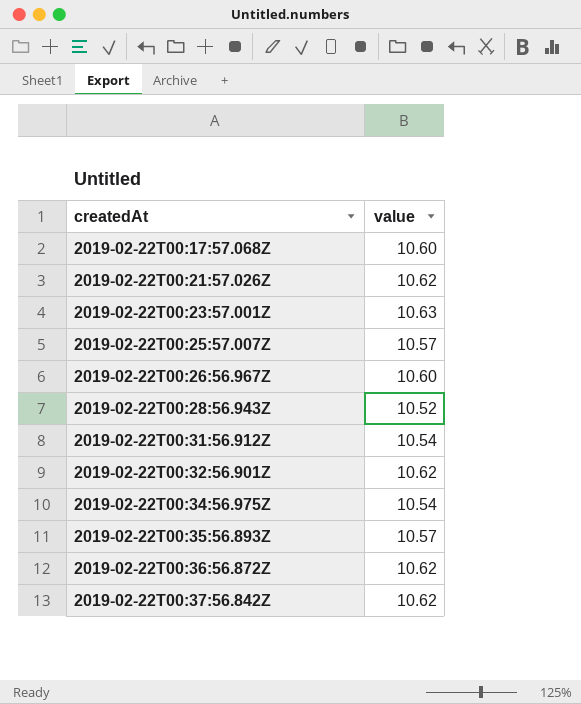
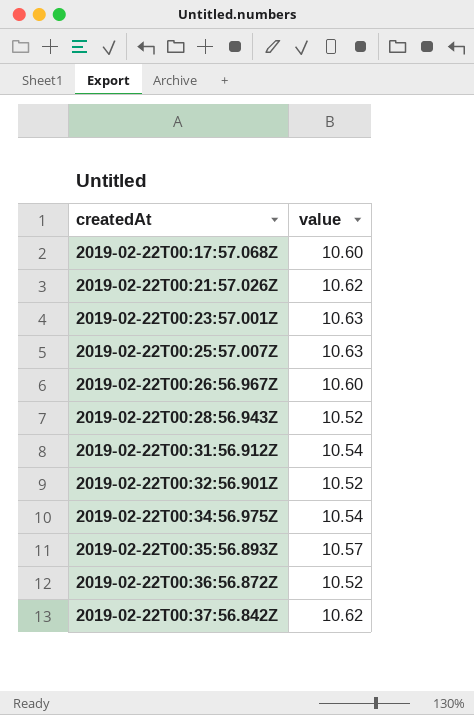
2019-02-22T00:25:57.007Z | value: 10.57 -> 10.63
2019-02-22T00:32:56.901Z | value: 10.62 -> 10.52
2019-02-22T00:36:56.872Z | value: 10.62 -> 10.52

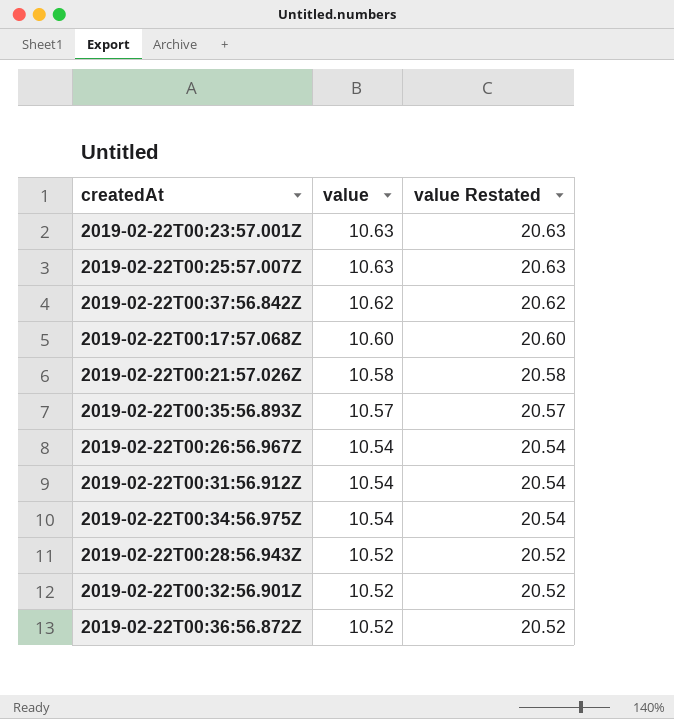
row order: createdAt ascending -> value descending
column value Restated | formula: none -> [value] + 10
2019-02-22T00:21:57.026Z | value: 10.62 -> 10.58
2019-02-22T00:26:56.967Z | value: 10.60 -> 10.54

